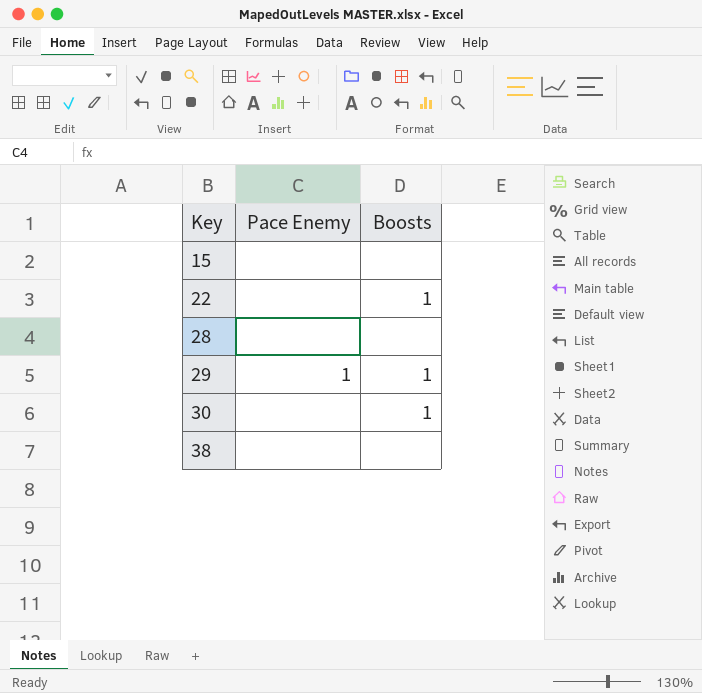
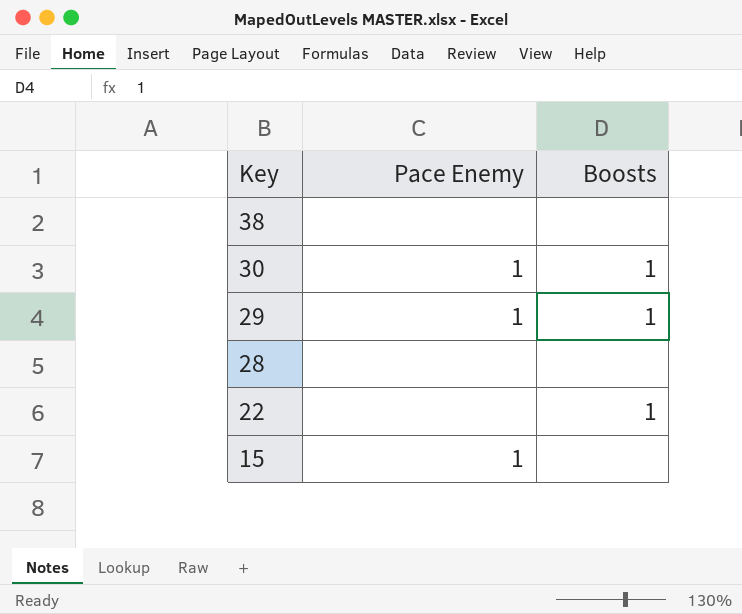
row order: Key ascending -> Key descending
30 | Pace Enemy: none -> 1
15 | Pace Enemy: none -> 1

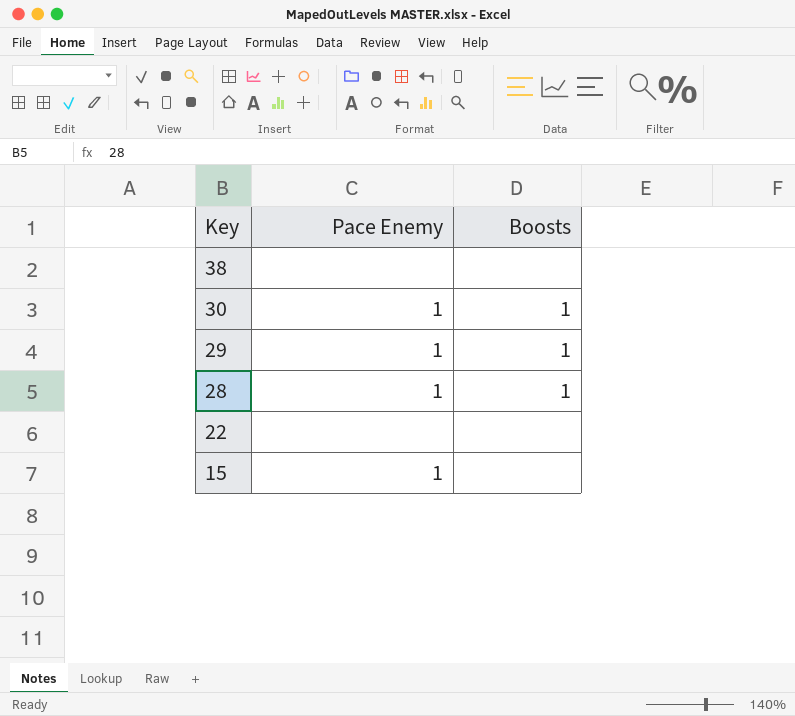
28 | Pace Enemy: none -> 1
28 | Boosts: none -> 1
22 | Boosts: 1 -> none

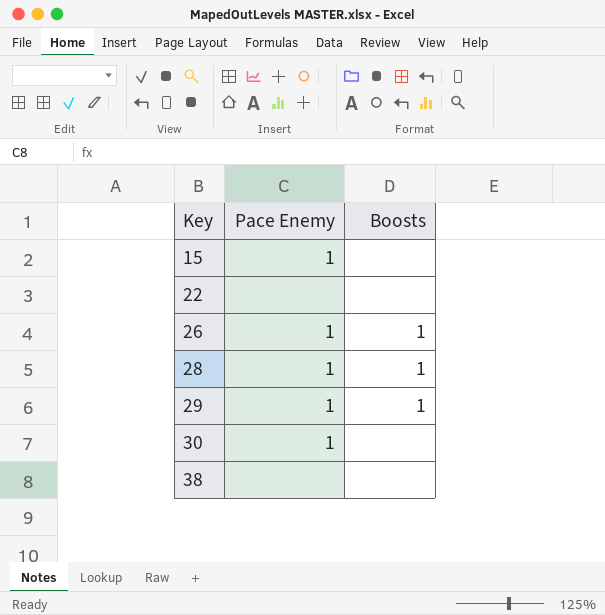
row order: Key descending -> Key ascending
row 26: none -> 1 | 1
30 | Boosts: 1 -> none

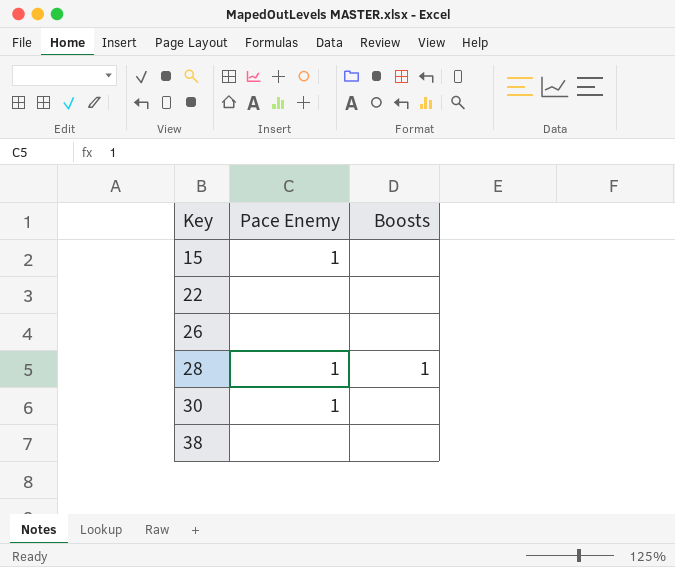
row 29: 1 | 1 -> none
26 | Pace Enemy: 1 -> none
26 | Boosts: 1 -> none

